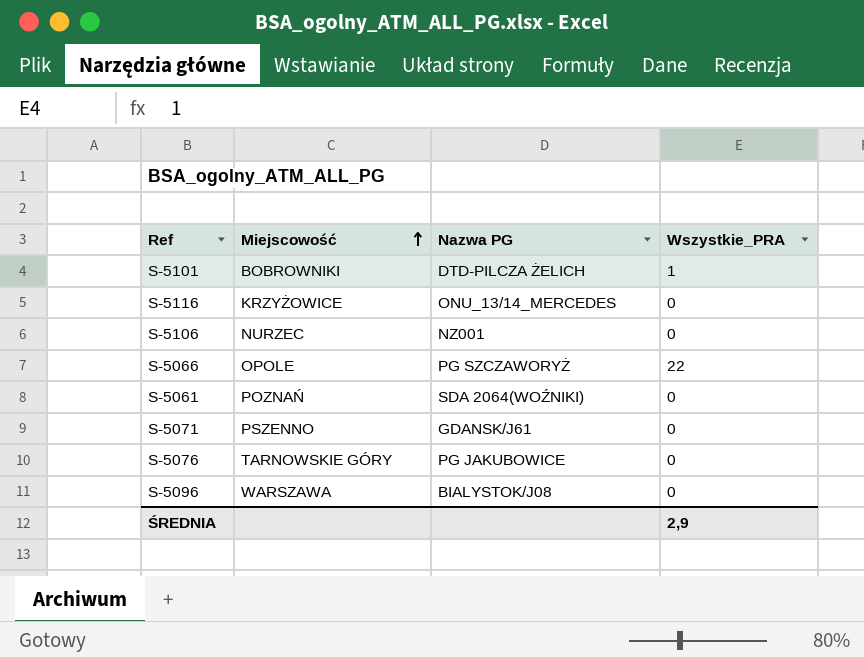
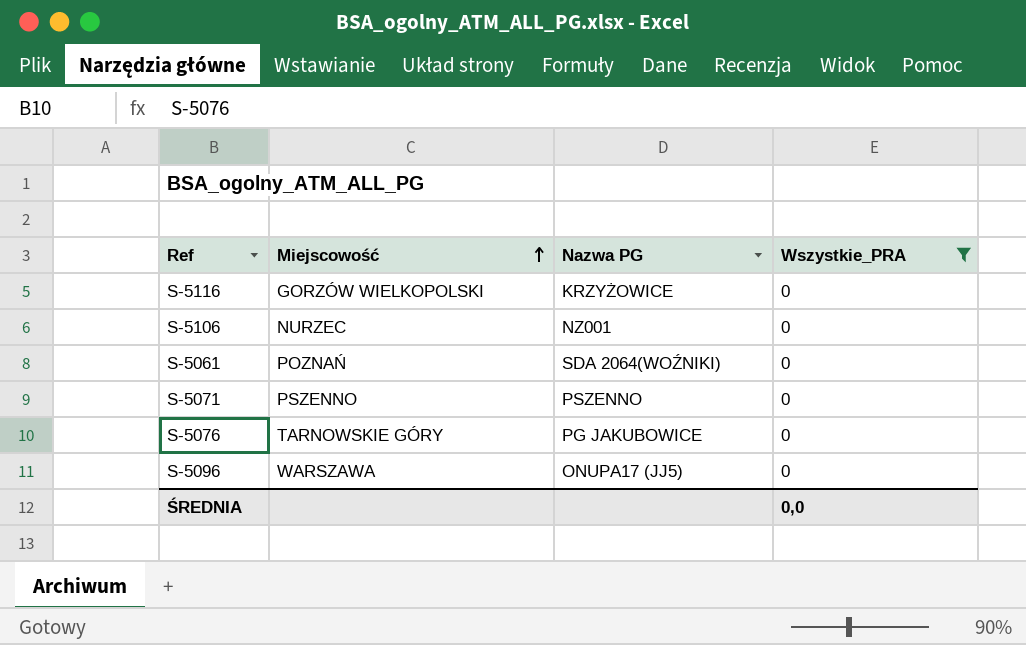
filter: none -> Wszystkie_PRA = 0
S-5116 | Miejscowość: KRZYŻOWICE -> GORZÓW WIELKOPOLSKI
S-5116 | Nazwa PG: ONU_13/14_MERCEDES -> KRZYŻOWICE
S-5071 | Nazwa PG: GDANSK/J61 -> PSZENNO
S-5096 | Nazwa PG: BIALYSTOK/J08 -> ONUPA17 (JJ5)
ŚREDNIA | Wszystkie_PRA: 2,9 -> 0,0

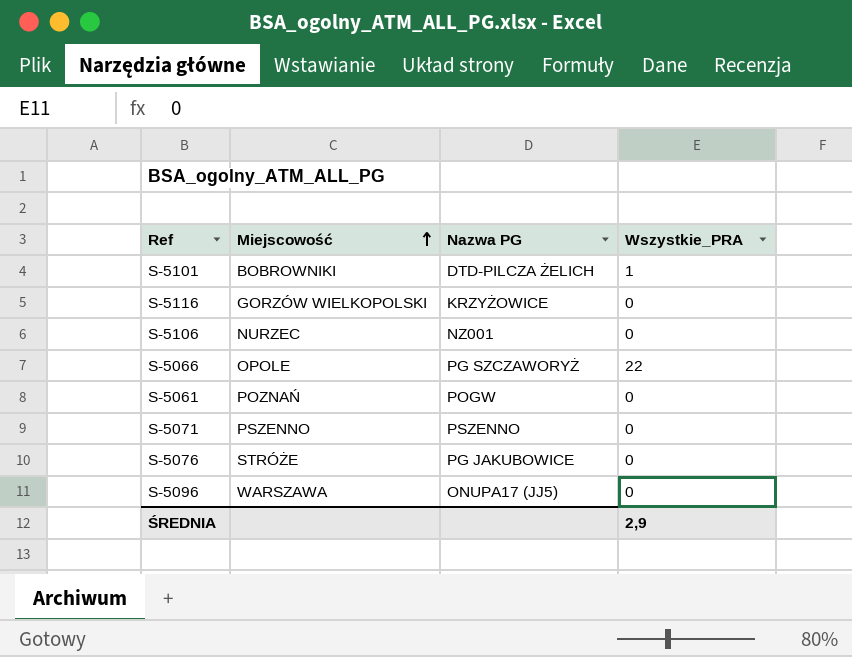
filter: Wszystkie_PRA = 0 -> none
S-5061 | Nazwa PG: SDA 2064(WOŹNIKI) -> POGW
S-5076 | Miejscowość: TARNOWSKIE GÓRY -> STRÓŻE
ŚREDNIA | Wszystkie_PRA: 0,0 -> 2,9

